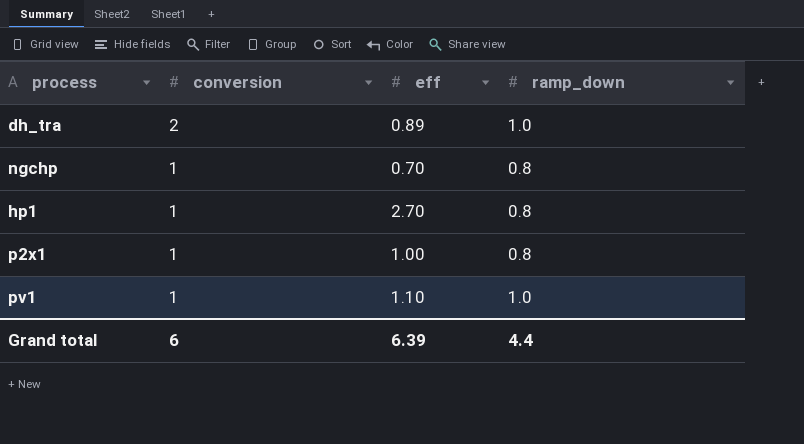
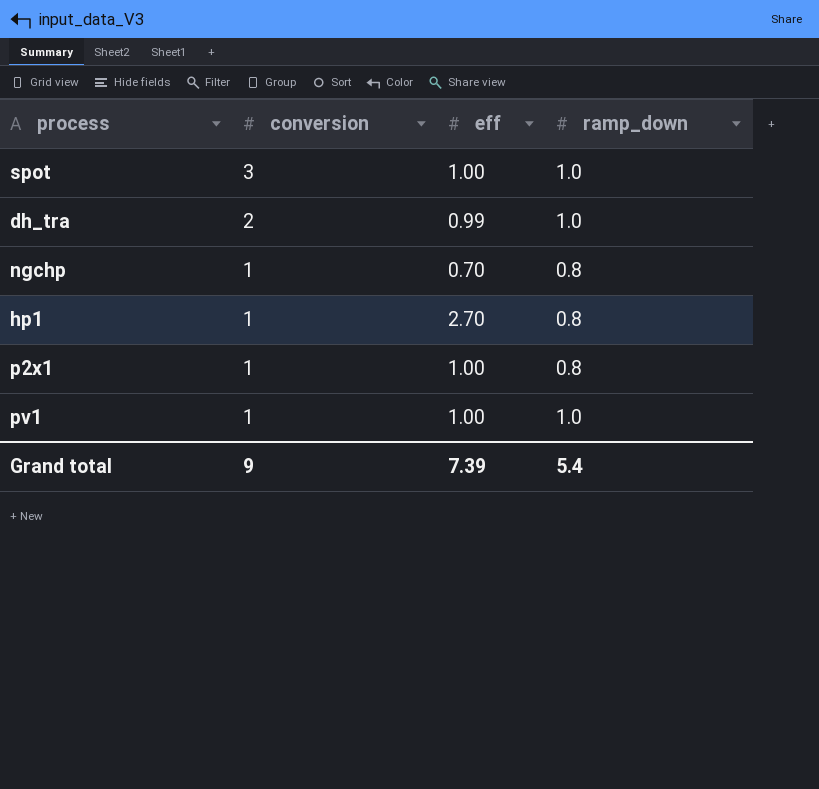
row spot: none -> 3 | 1.00 | 1.0
dh_tra | eff: 0.89 -> 0.99
pv1 | eff: 1.10 -> 1.00
Grand total | conversion: 6 -> 9
Grand total | eff: 6.39 -> 7.39
Grand total | ramp_down: 4.4 -> 5.4

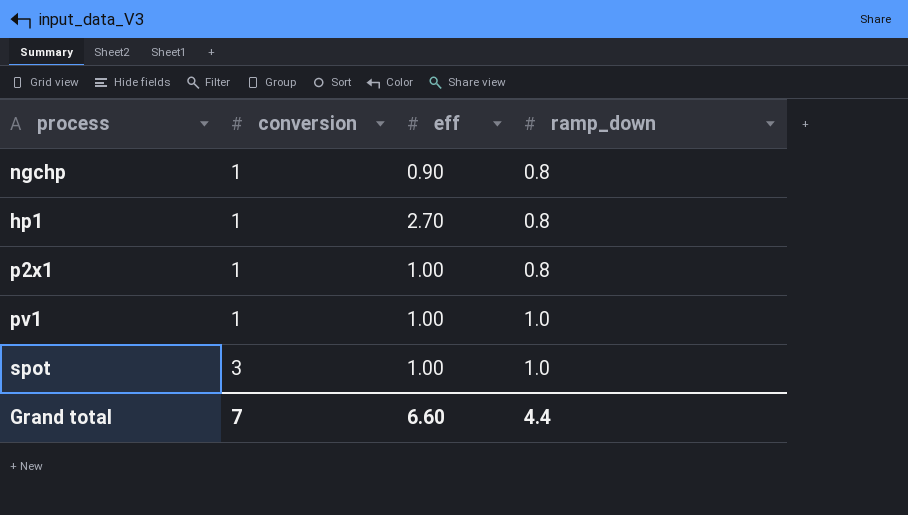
row order: conversion descending -> conversion ascending
row dh_tra: 2 | 0.99 | 1.0 -> none
ngchp | eff: 0.70 -> 0.90
Grand total | conversion: 9 -> 7
Grand total | eff: 7.39 -> 6.60
Grand total | ramp_down: 5.4 -> 4.4

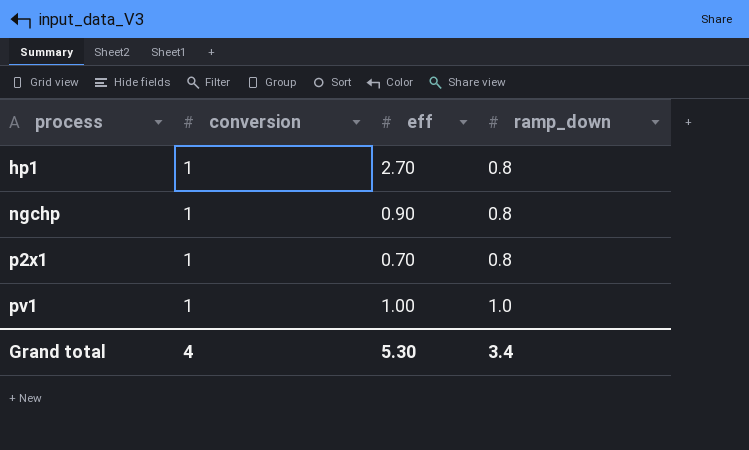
row order: conversion ascending -> process ascending
row spot: 3 | 1.00 | 1.0 -> none
p2x1 | eff: 1.00 -> 0.70
Grand total | conversion: 7 -> 4
Grand total | eff: 6.60 -> 5.30
Grand total | ramp_down: 4.4 -> 3.4

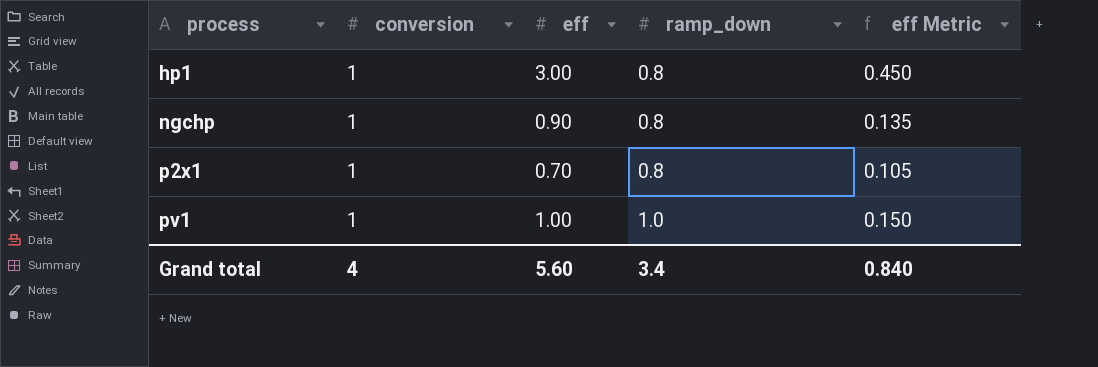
column eff Metric | formula: none -> [eff] * 0.15
hp1 | eff: 2.70 -> 3.00
Grand total | eff: 5.30 -> 5.60

